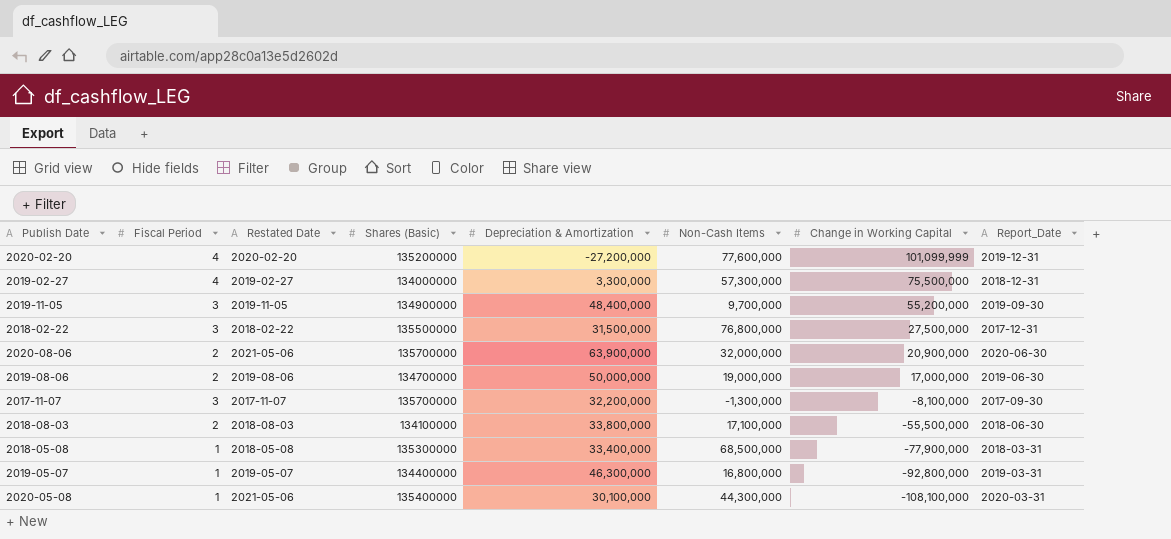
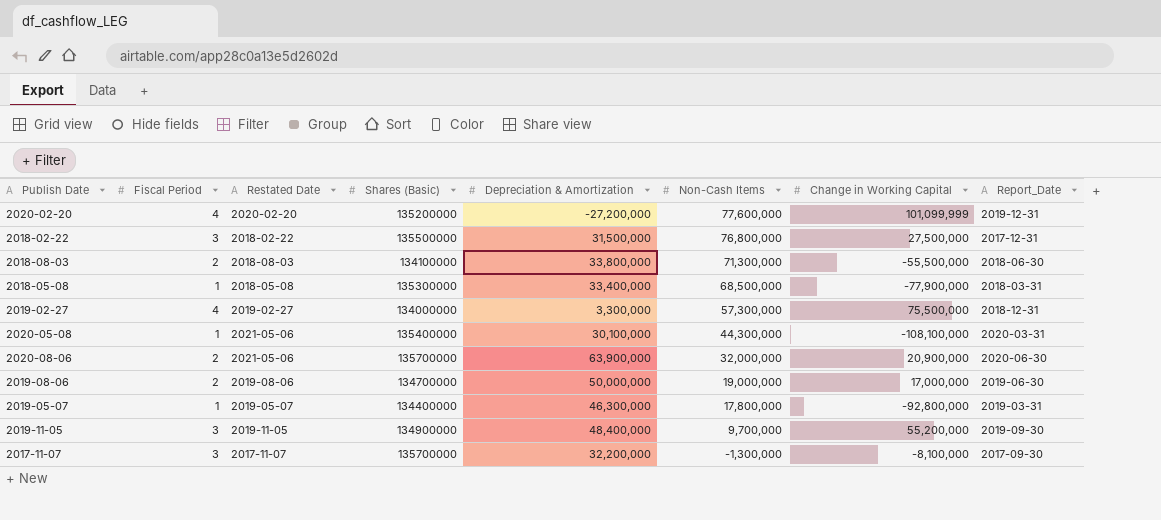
row order: Change in Working Capital descending -> Non-Cash Items descending
2018-08-03 | Non-Cash Items: 17,100,000 -> 71,300,000
2019-05-07 | Non-Cash Items: 16,800,000 -> 17,800,000

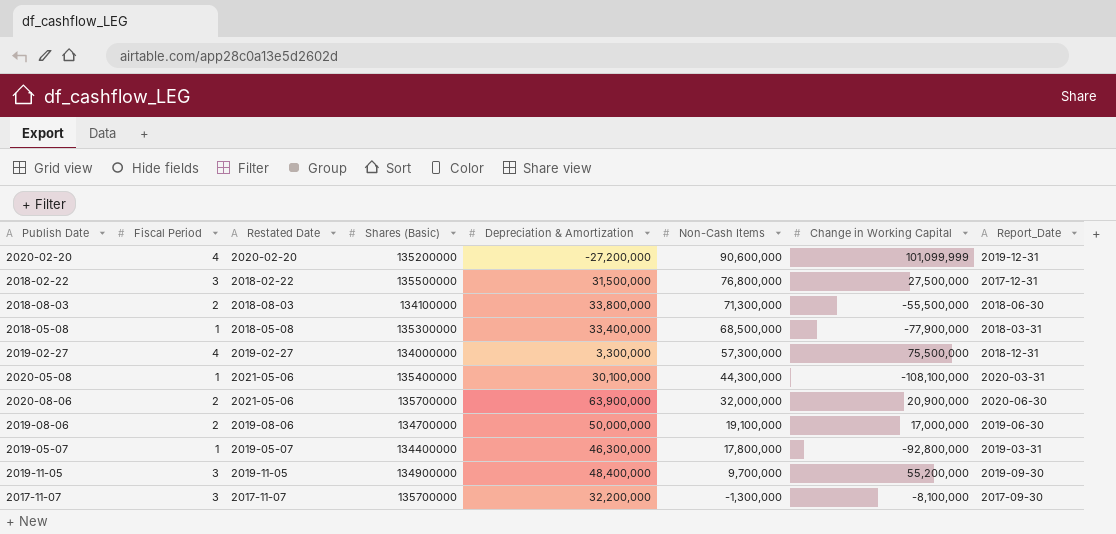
2020-02-20 | Non-Cash Items: 77,600,000 -> 90,600,000
2019-08-06 | Non-Cash Items: 19,000,000 -> 19,100,000

